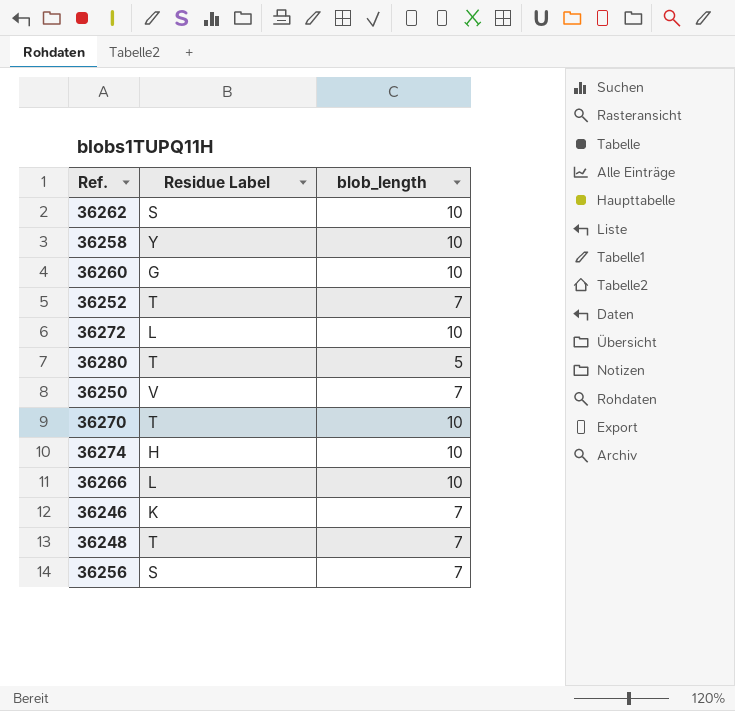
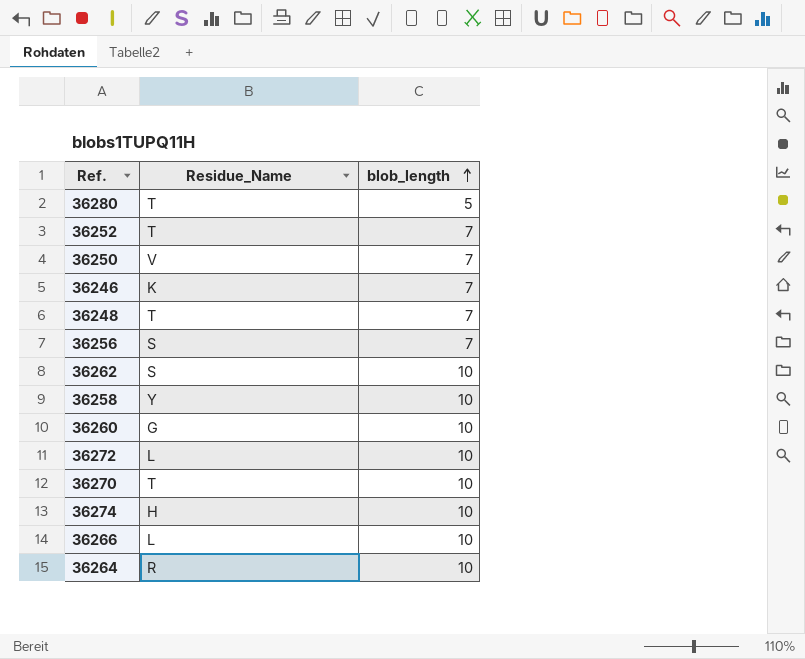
row order: none -> blob_length ascending
column name: Residue Label -> Residue_Name
row 36264: none -> R | 10

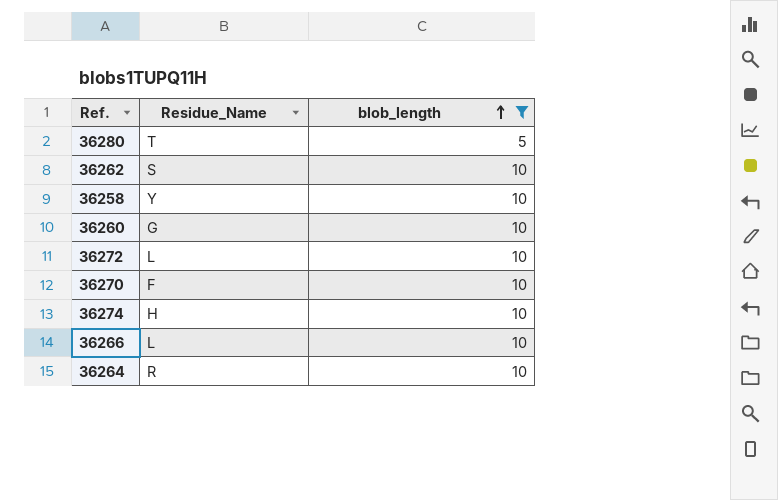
filter: none -> blob_length != 7
36270 | Residue_Name: T -> F

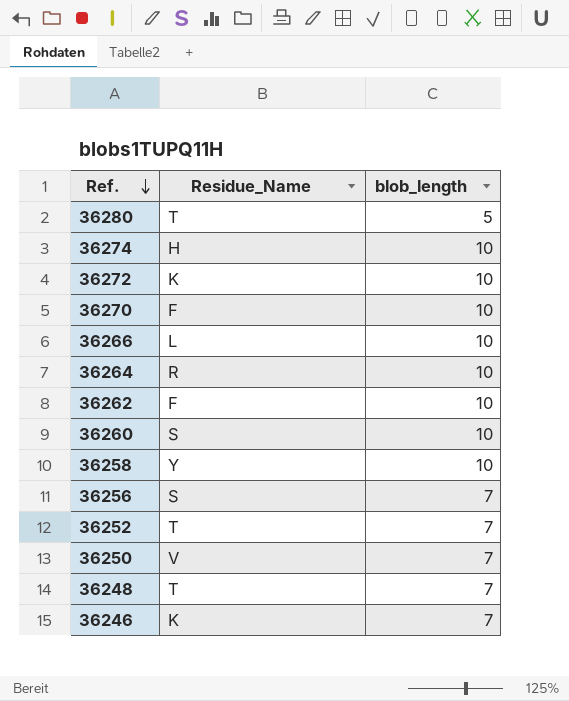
filter: blob_length != 7 -> none
row order: blob_length ascending -> Ref. descending
36272 | Residue_Name: L -> K
36262 | Residue_Name: S -> F
36260 | Residue_Name: G -> S

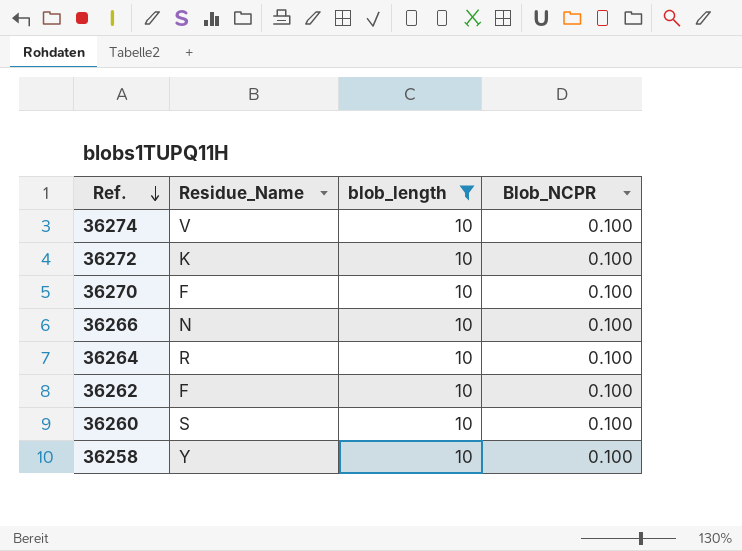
filter: none -> blob_length = 10
column Blob_NCPR | position: none -> 4
36274 | Residue_Name: H -> V
36266 | Residue_Name: L -> N

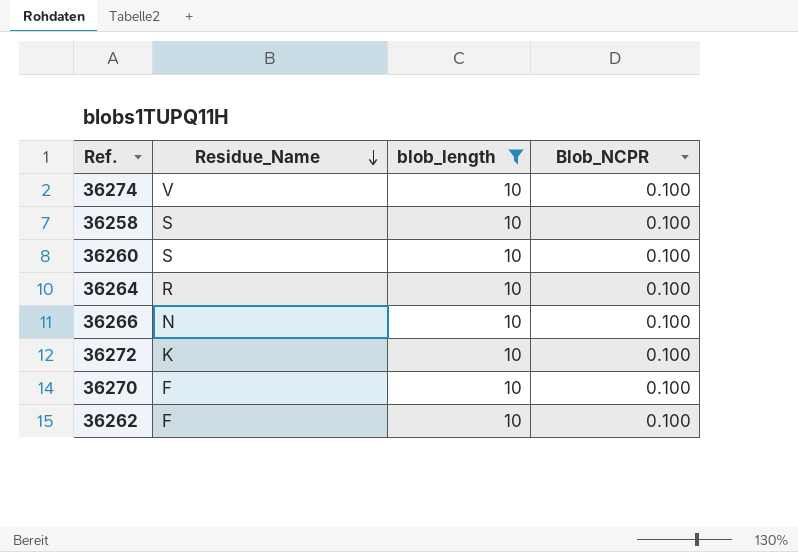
row order: Ref. descending -> Residue_Name descending
36258 | Residue_Name: Y -> S

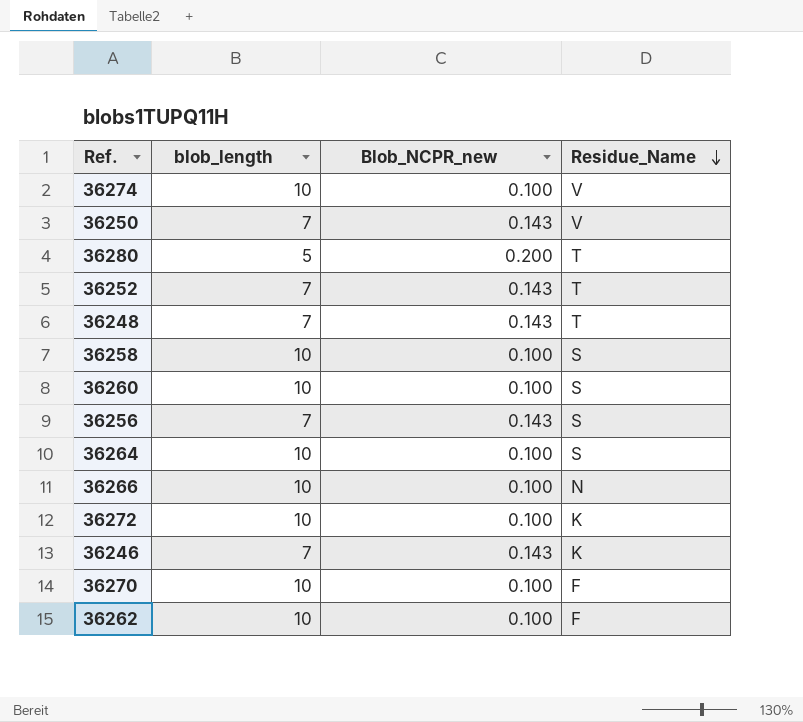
filter: blob_length = 10 -> none
column name: Blob_NCPR -> Blob_NCPR_new
column Residue_Name | position: 2 -> 4
36264 | Residue_Name: R -> S

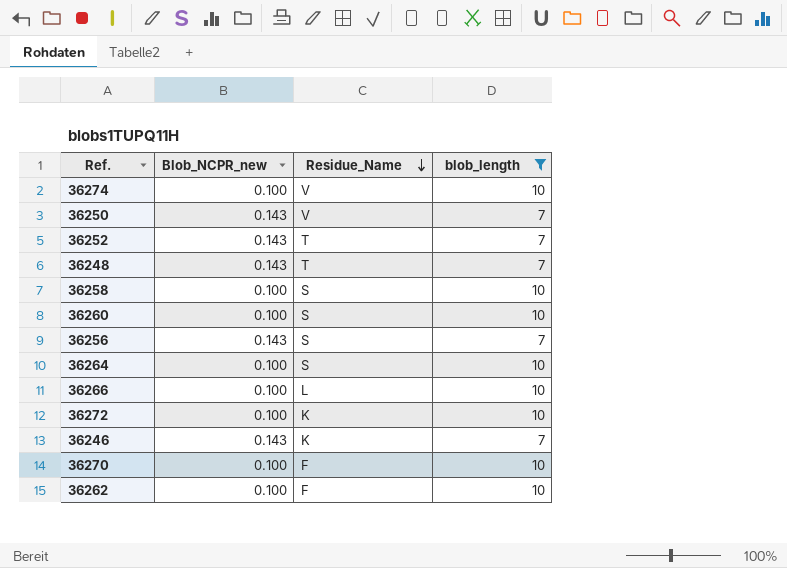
filter: none -> blob_length != 5
column blob_length | position: 2 -> 4
36266 | Residue_Name: N -> L

